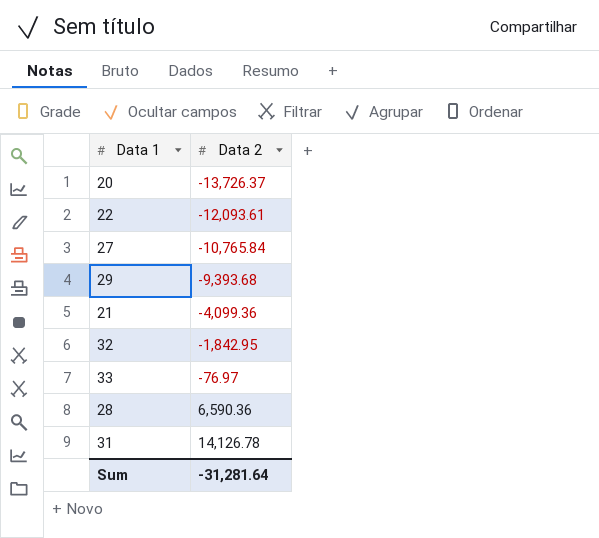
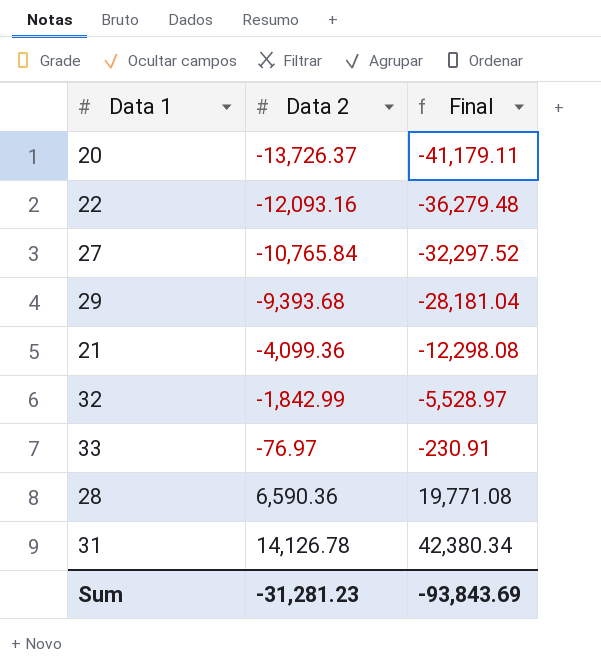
column Final | formula: none -> [Data 2] * 3
22 | Data 2: -12,093.61 -> -12,093.16
32 | Data 2: -1,842.95 -> -1,842.99
Sum | Data 2: -31,281.64 -> -31,281.23

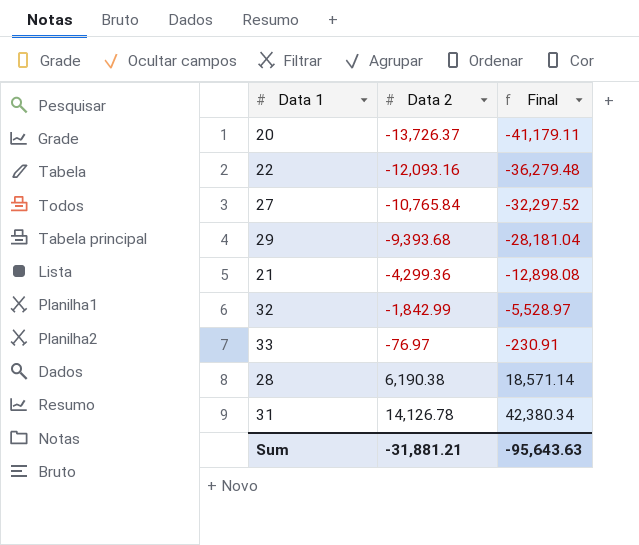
21 | Data 2: -4,099.36 -> -4,299.36
21 | Final: -12,298.08 -> -12,898.08
28 | Data 2: 6,590.36 -> 6,190.38
28 | Final: 19,771.08 -> 18,571.14
Sum | Data 2: -31,281.23 -> -31,881.21
Sum | Final: -93,843.69 -> -95,643.63

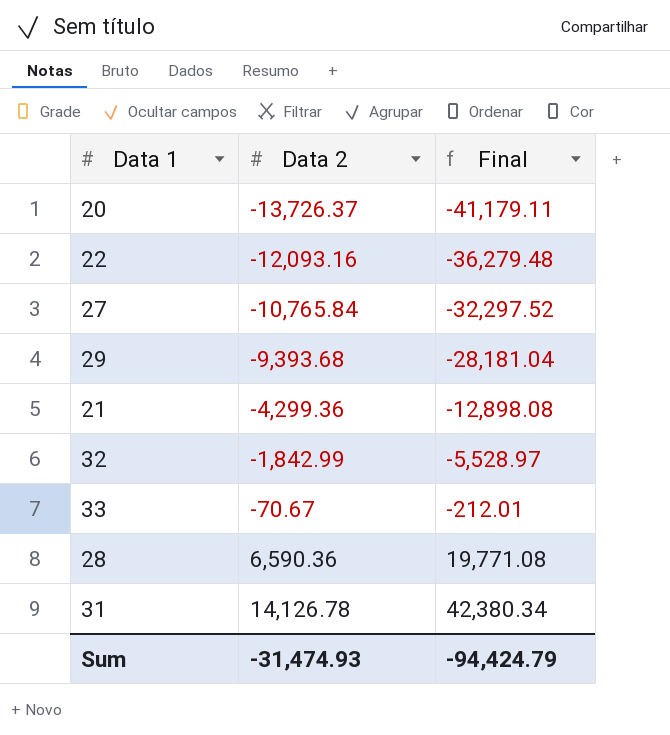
33 | Data 2: -76.97 -> -70.67
33 | Final: -230.91 -> -212.01
28 | Data 2: 6,190.38 -> 6,590.36
28 | Final: 18,571.14 -> 19,771.08
Sum | Data 2: -31,881.21 -> -31,474.93
Sum | Final: -95,643.63 -> -94,424.79

